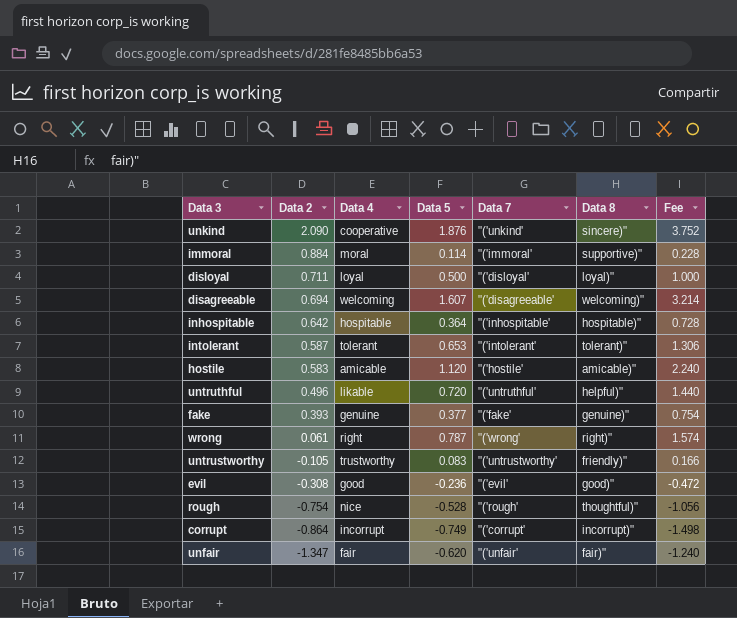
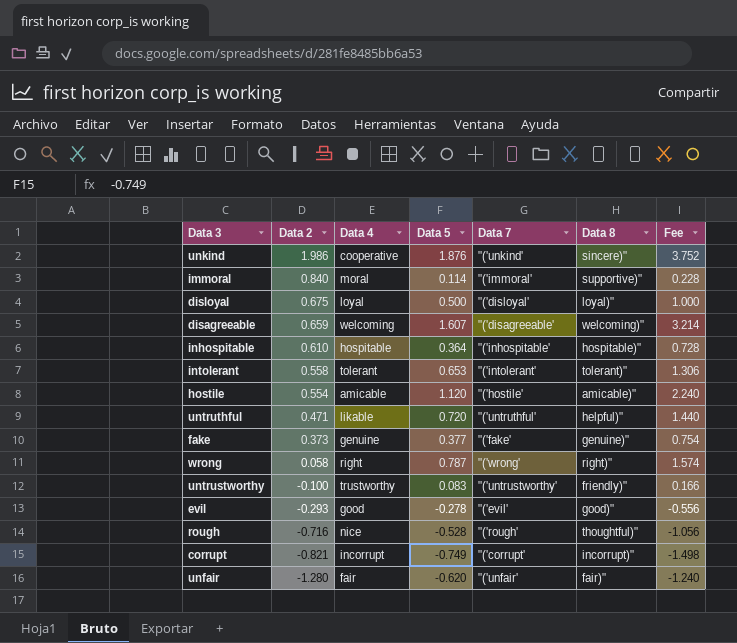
unkind | Data 2: 2.090 -> 1.986
immoral | Data 2: 0.884 -> 0.840
disloyal | Data 2: 0.711 -> 0.675
disagreeable | Data 2: 0.694 -> 0.659
inhospitable | Data 2: 0.642 -> 0.610
intolerant | Data 2: 0.587 -> 0.558
hostile | Data 2: 0.583 -> 0.554
untruthful | Data 2: 0.496 -> 0.471
fake | Data 2: 0.393 -> 0.373
wrong | Data 2: 0.061 -> 0.058
untrustworthy | Data 2: -0.105 -> -0.100
evil | Data 2: -0.308 -> -0.293
evil | Data 5: -0.236 -> -0.278
evil | Fee: -0.472 -> -0.556
rough | Data 2: -0.754 -> -0.716
corrupt | Data 2: -0.864 -> -0.821
unfair | Data 2: -1.347 -> -1.280

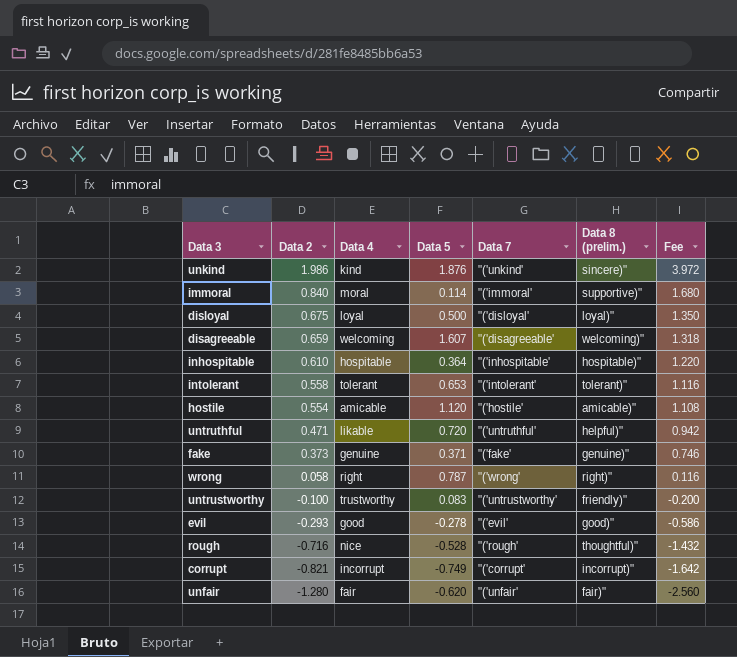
column name: Data 8 -> Data 8 (prelim.)
column Fee | formula: [Data 5] * 2 -> [Data 2] * 2
unkind | Data 4: cooperative -> kind
fake | Data 5: 0.377 -> 0.371

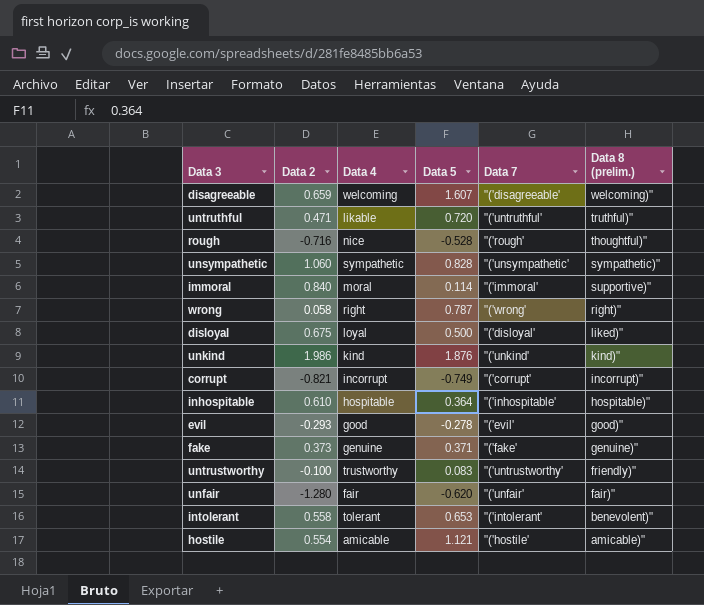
row order: Data 2 descending -> Data 8 (prelim.) descending
column Fee | formula: [Data 2] * 2 -> none
untruthful | Data 8 (prelim.): helpful)" -> truthful)"
row unsympathetic: none -> 1.060 | sympathetic | 0.828 | "('unsympathetic' | sympathetic)"
disloyal | Data 8 (prelim.): loyal)" -> liked)"
unkind | Data 8 (prelim.): sincere)" -> kind)"
intolerant | Data 8 (prelim.): tolerant)" -> benevolent)"
hostile | Data 5: 1.120 -> 1.121

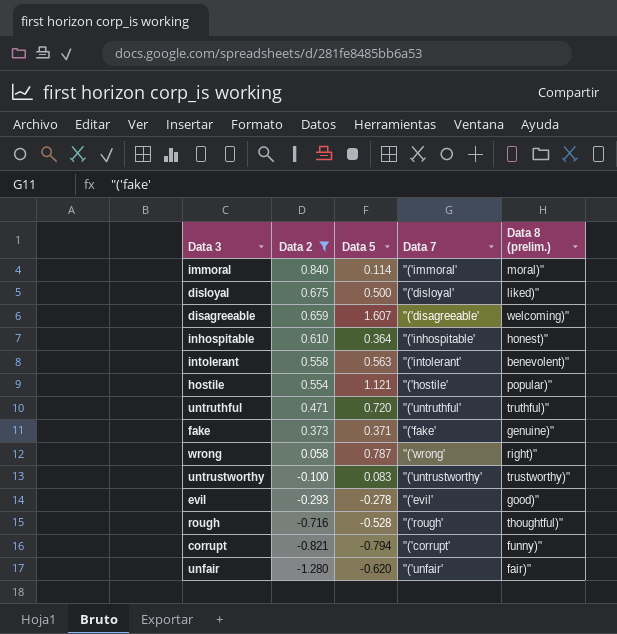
filter: none -> Data 2 <= 0.840
row order: Data 8 (prelim.) descending -> Data 2 descending
column Data 4 | position: 3 -> none
immoral | Data 8 (prelim.): supportive)" -> moral)"
inhospitable | Data 8 (prelim.): hospitable)" -> honest)"
intolerant | Data 5: 0.653 -> 0.563
hostile | Data 8 (prelim.): amicable)" -> popular)"
untrustworthy | Data 8 (prelim.): friendly)" -> trustworthy)"
corrupt | Data 5: -0.749 -> -0.794
corrupt | Data 8 (prelim.): incorrupt)" -> funny)"

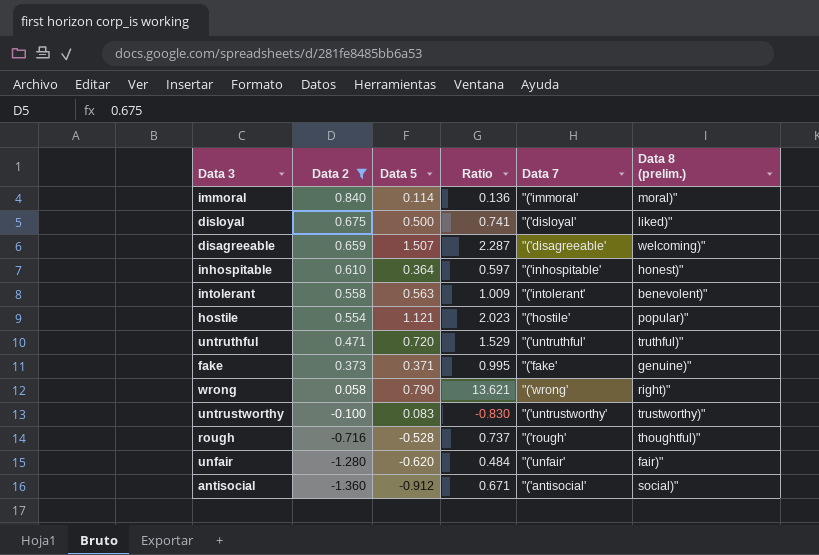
column Ratio | formula: none -> [Data 5] / [Data 2]
row evil: -0.293 | -0.278 | "('evil' | good)" -> none
row corrupt: -0.821 | -0.794 | "('corrupt' | funny)" -> none
disagreeable | Data 5: 1.607 -> 1.507
wrong | Data 5: 0.787 -> 0.790
row antisocial: none -> -1.360 | -0.912 | 0.671 | "('antisocial' | social)"

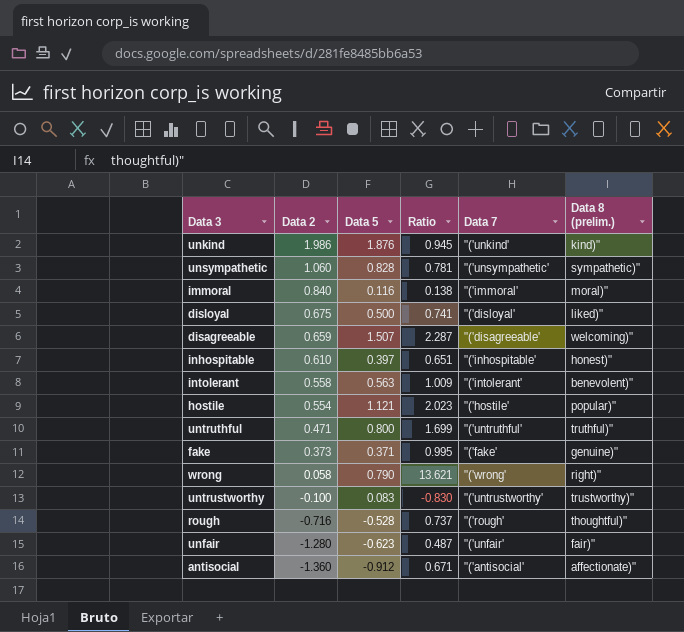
filter: Data 2 <= 0.840 -> none
immoral | Data 5: 0.114 -> 0.116
immoral | Ratio: 0.136 -> 0.138
inhospitable | Data 5: 0.364 -> 0.397
inhospitable | Ratio: 0.597 -> 0.651
untruthful | Data 5: 0.720 -> 0.800
untruthful | Ratio: 1.529 -> 1.699
unfair | Data 5: -0.620 -> -0.623
unfair | Ratio: 0.484 -> 0.487
antisocial | Data 8 (prelim.): social)" -> affectionate)"

